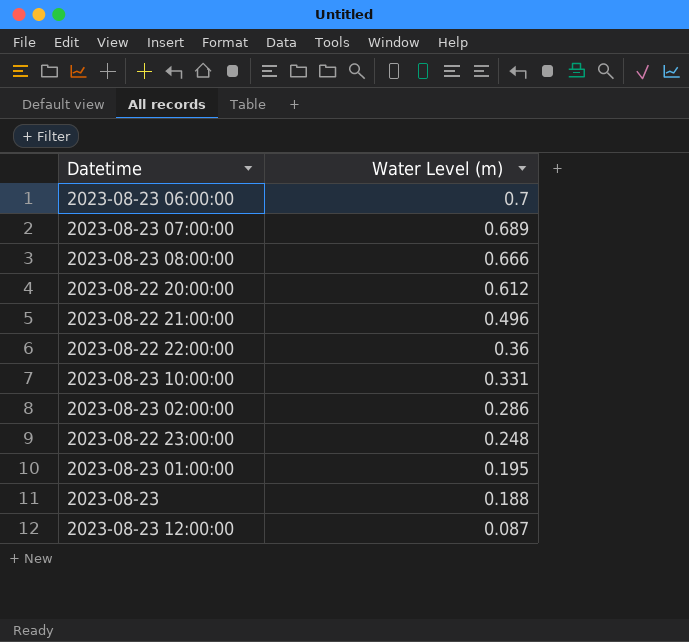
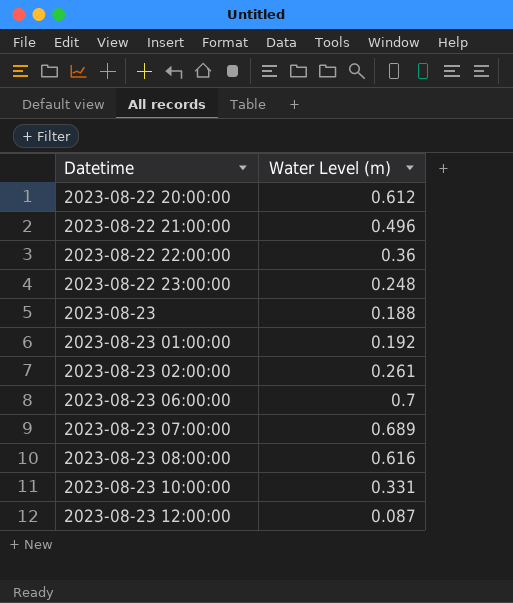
row order: Water Level (m) descending -> Datetime ascending
2023-08-23 01:00:00 | Water Level (m): 0.195 -> 0.192
2023-08-23 02:00:00 | Water Level (m): 0.286 -> 0.261
2023-08-23 08:00:00 | Water Level (m): 0.666 -> 0.616

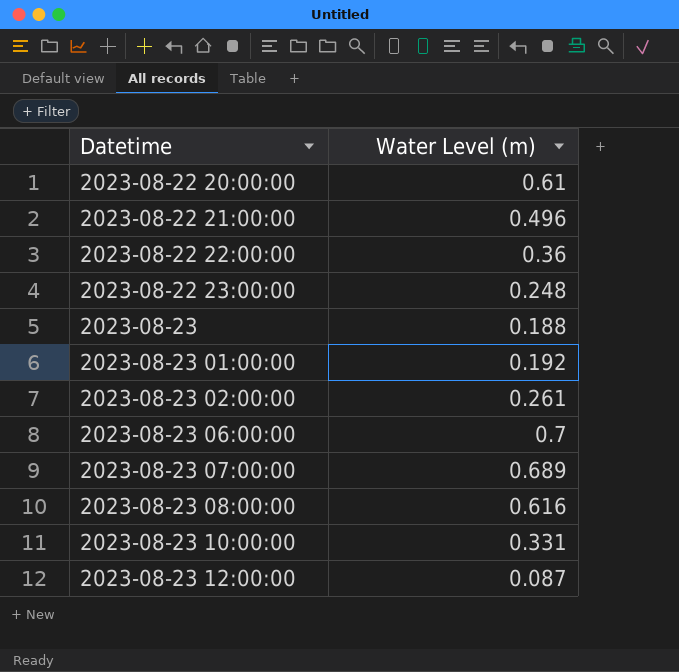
2023-08-22 20:00:00 | Water Level (m): 0.612 -> 0.61

